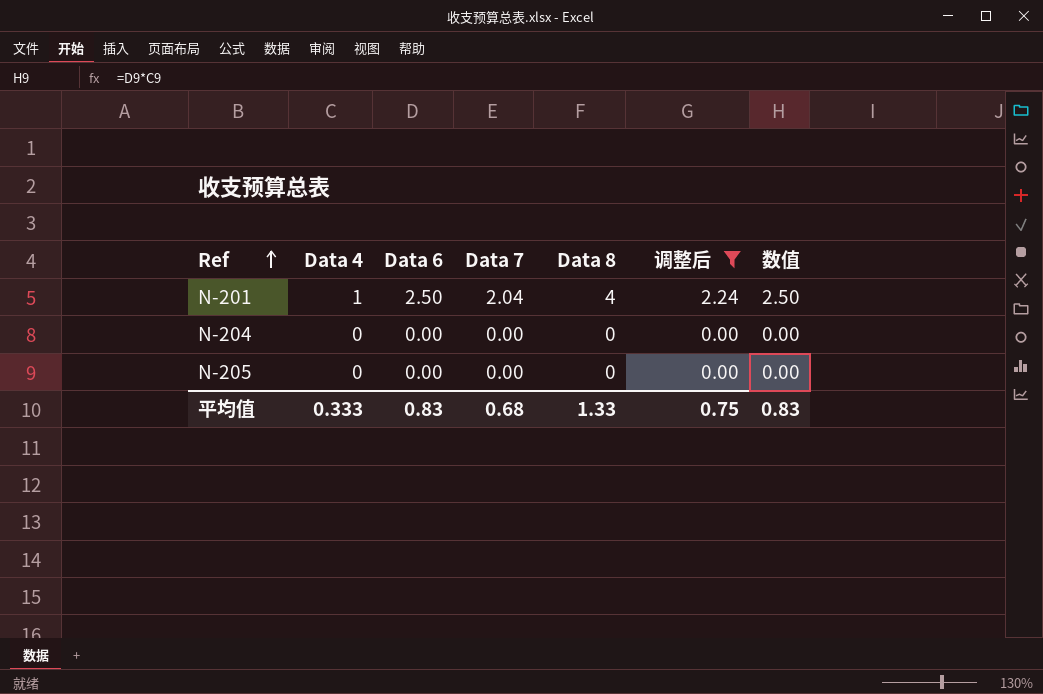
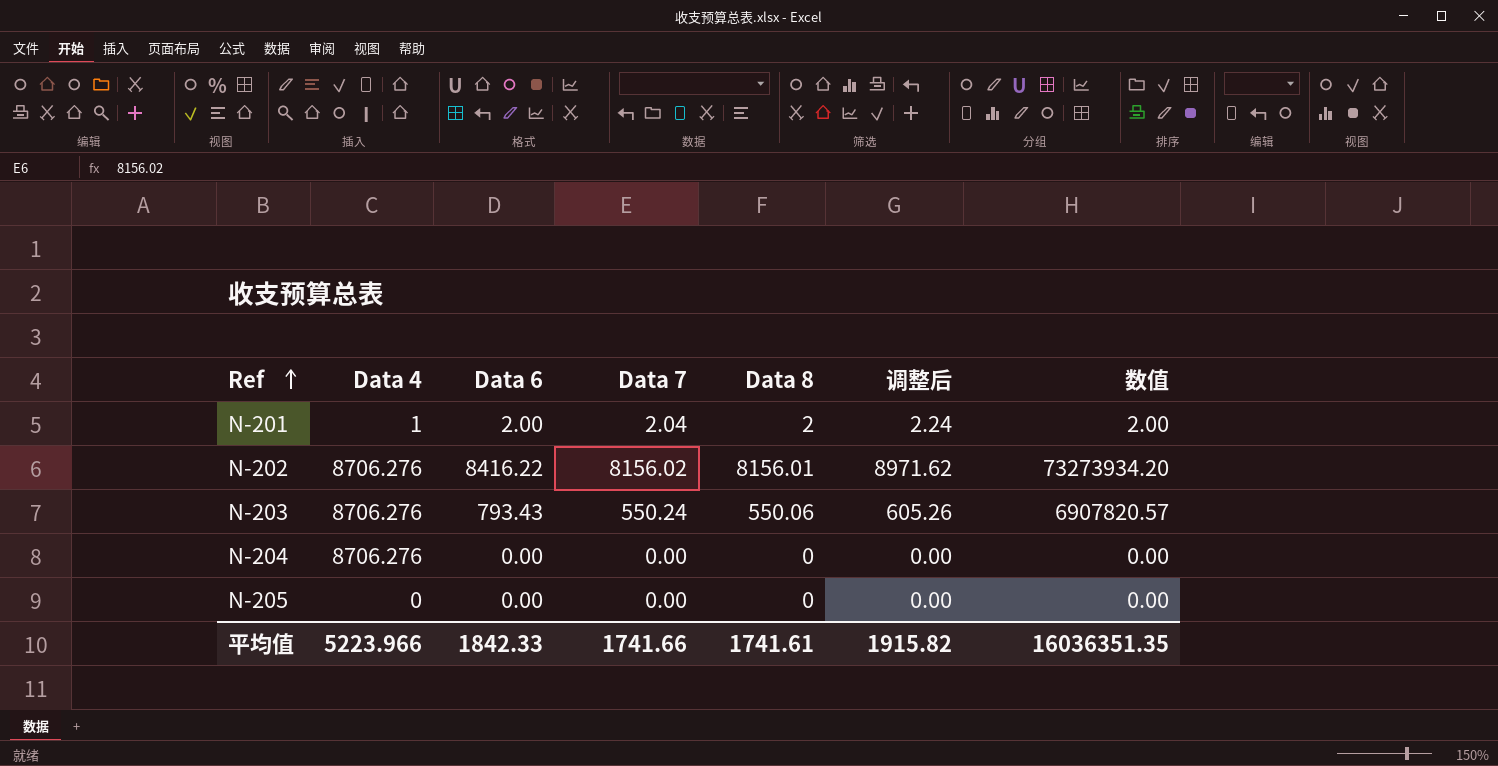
filter: 调整后 <= 2.24 -> none
N-201 | Data 6: 2.50 -> 2.00
N-201 | Data 8: 4 -> 2
N-201 | 数值: 2.50 -> 2.00
N-204 | Data 4: 0 -> 8706.276
平均值 | Data 4: 0.333 -> 5223.966
平均值 | Data 6: 0.83 -> 1842.33
平均值 | Data 7: 0.68 -> 1741.66
平均值 | Data 8: 1.33 -> 1741.61
平均值 | 调整后: 0.75 -> 1915.82
平均值 | 数值: 0.83 -> 16036351.35

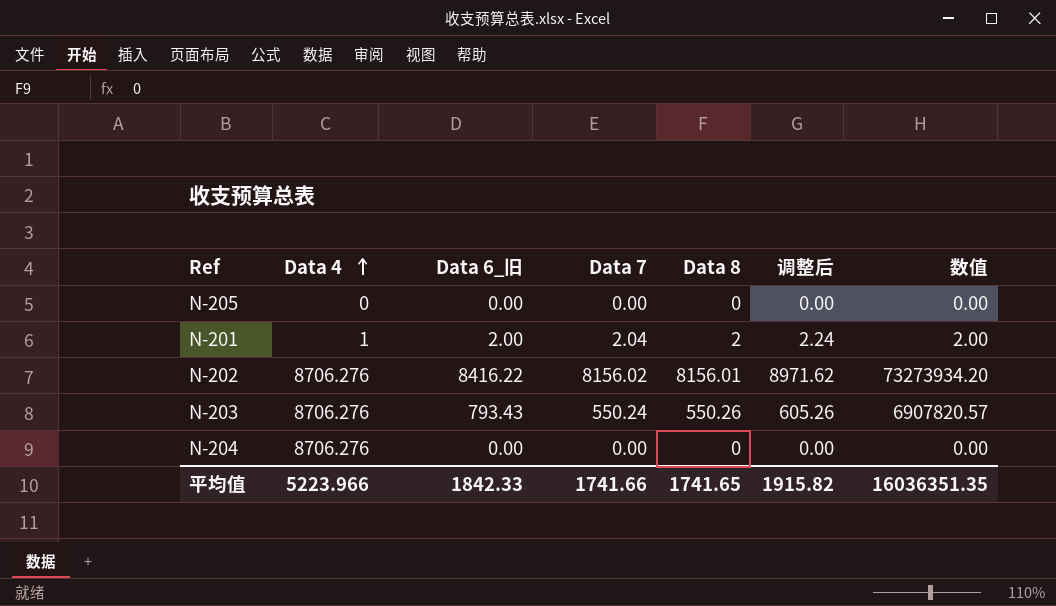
row order: Ref ascending -> Data 4 ascending
column name: Data 6 -> Data 6_旧
N-203 | Data 8: 550.06 -> 550.26
平均值 | Data 8: 1741.61 -> 1741.65

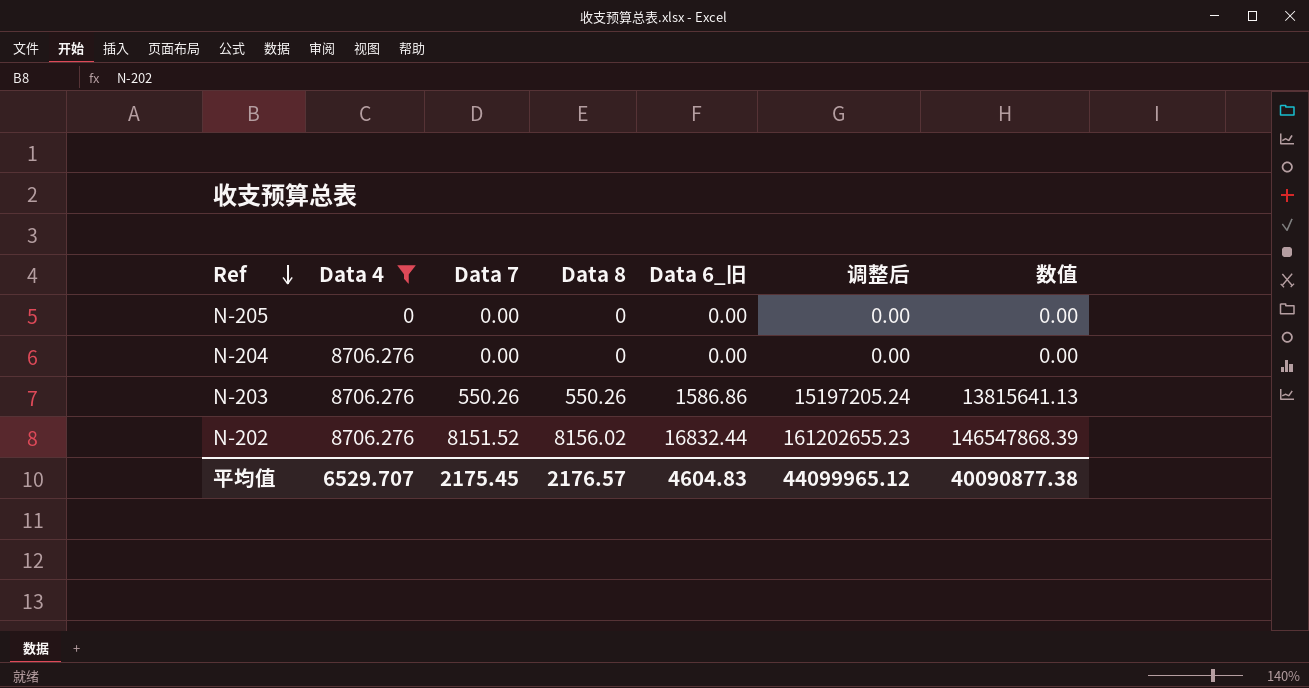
filter: none -> Data 4 != 1
row order: Data 4 ascending -> Ref descending
column Data 6_旧 | position: 3 -> 5
column 调整后 | formula: [Data 7] * 1.1 -> [数值] * 1.1
N-203 | Data 7: 550.24 -> 550.26
N-203 | Data 6_旧: 793.43 -> 1586.86
N-203 | 数值: 6907820.57 -> 13815641.13
N-202 | Data 7: 8156.02 -> 8151.52
N-202 | Data 8: 8156.01 -> 8156.02
N-202 | Data 6_旧: 8416.22 -> 16832.44
N-202 | 数值: 73273934.20 -> 146547868.39
平均值 | Data 4: 5223.966 -> 6529.707
平均值 | Data 7: 1741.66 -> 2175.45
平均值 | Data 8: 1741.65 -> 2176.57
平均值 | Data 6_旧: 1842.33 -> 4604.83
平均值 | 调整后: 1915.82 -> 44099965.12
平均值 | 数值: 16036351.35 -> 40090877.38

